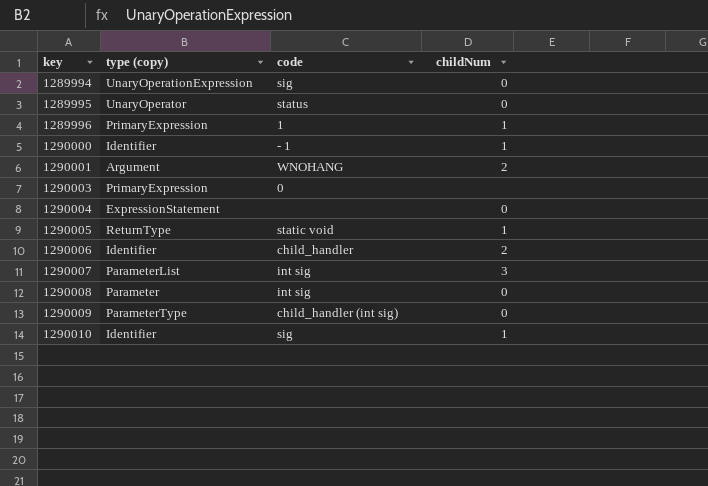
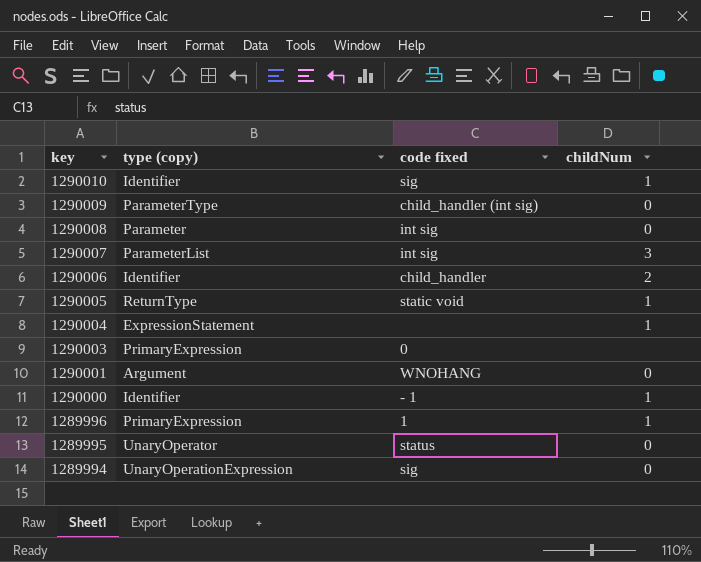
row order: key ascending -> key descending
column name: code -> code fixed
1290004 | childNum: 0 -> 1
1290001 | childNum: 2 -> 0

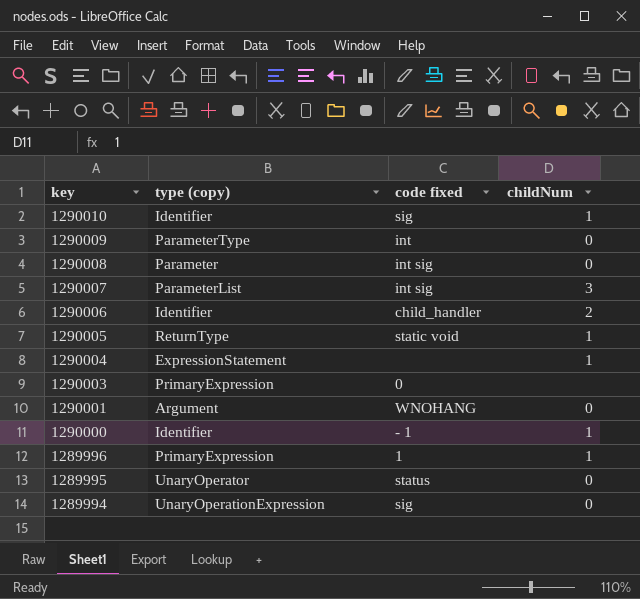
1290009 | code fixed: child_handler (int sig) -> int

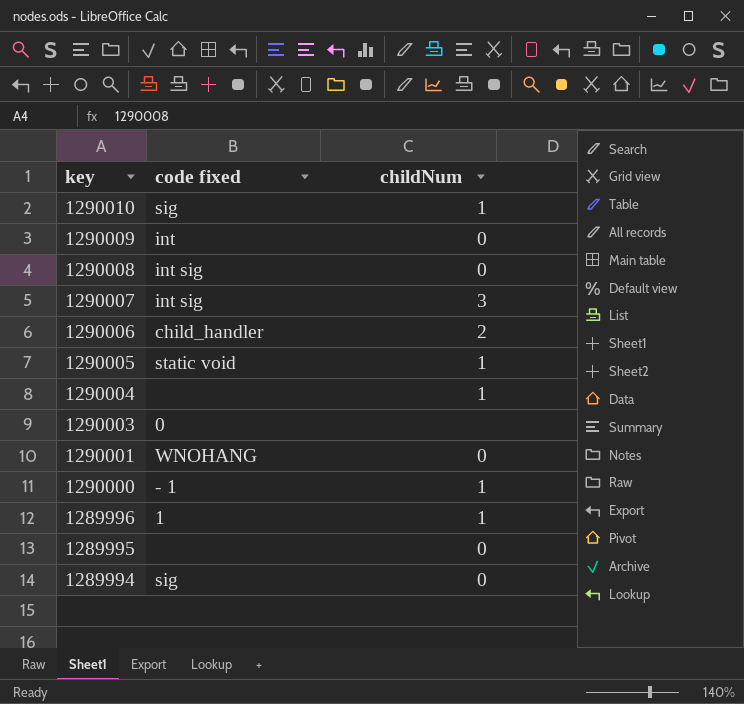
column type (copy) | position: 2 -> none
1289995 | code fixed: status -> none

